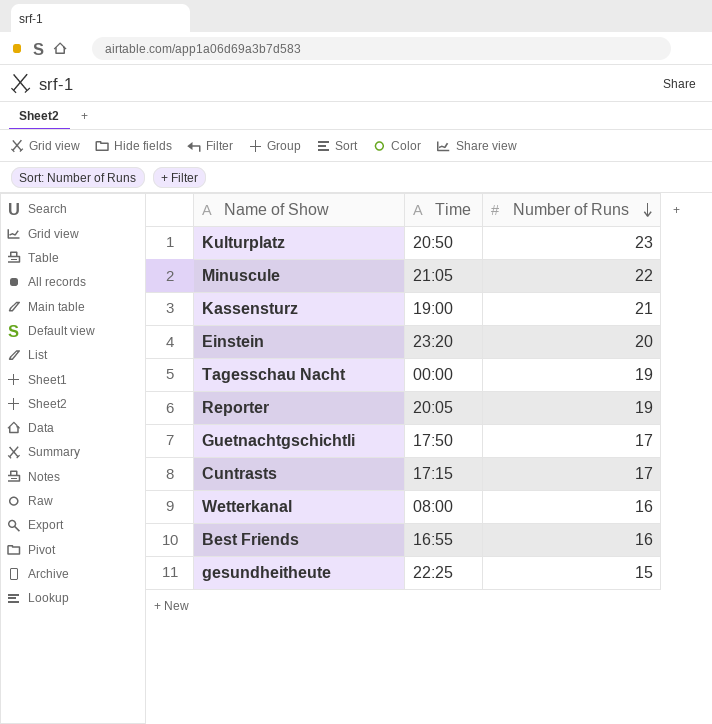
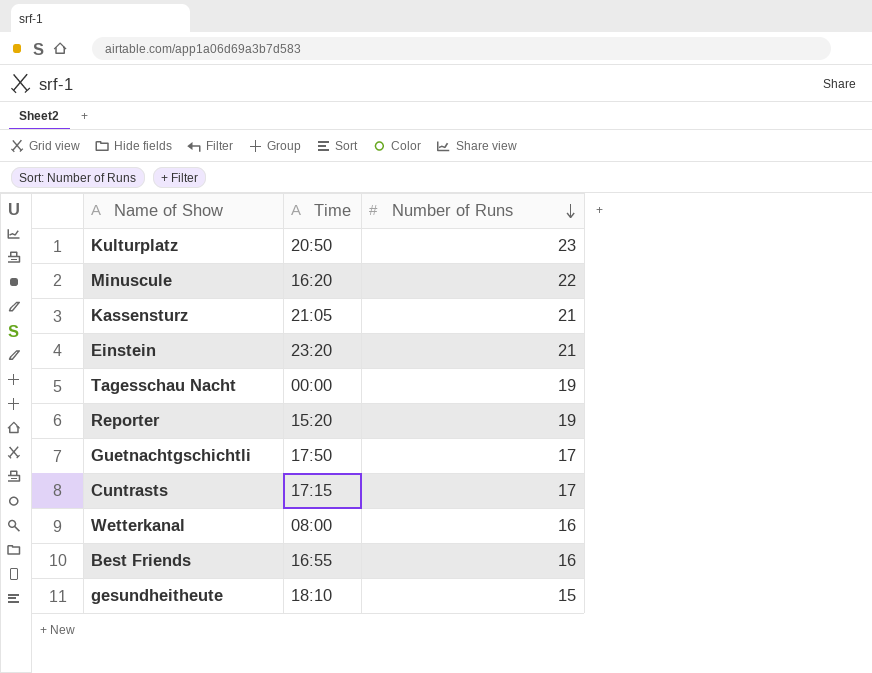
Minuscule | Time: 21:05 -> 16:20
Kassensturz | Time: 19:00 -> 21:05
Einstein | Number of Runs: 20 -> 21
Reporter | Time: 20:05 -> 15:20
gesundheitheute | Time: 22:25 -> 18:10

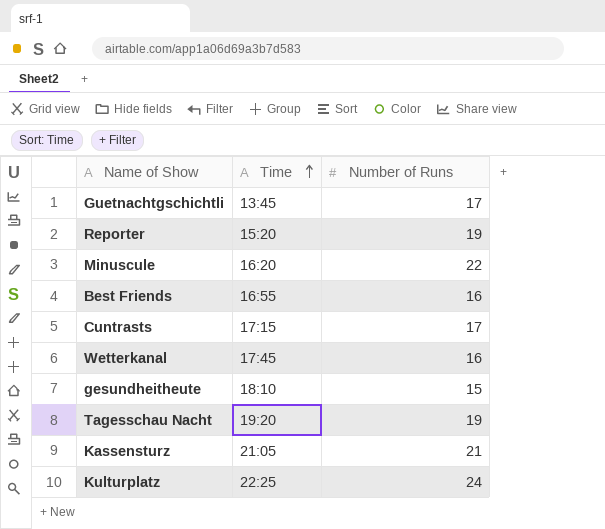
row order: Number of Runs descending -> Time ascending
row Einstein: 23:20 | 21 -> none
Guetnachtgschichtli | Time: 17:50 -> 13:45
Wetterkanal | Time: 08:00 -> 17:45
Tagesschau Nacht | Time: 00:00 -> 19:20
Kulturplatz | Time: 20:50 -> 22:25
Kulturplatz | Number of Runs: 23 -> 24

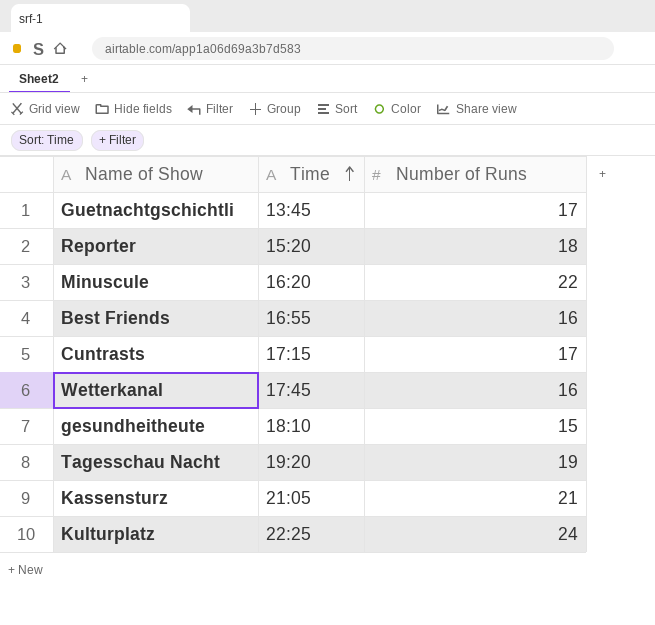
Reporter | Number of Runs: 19 -> 18

